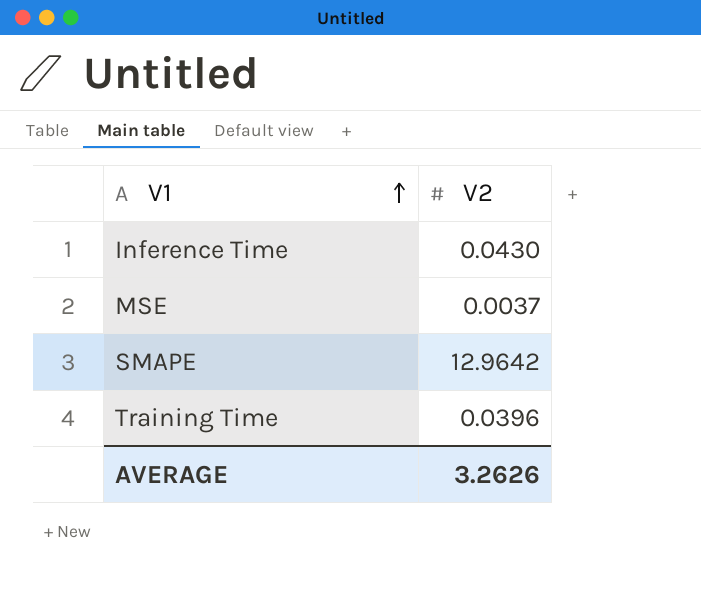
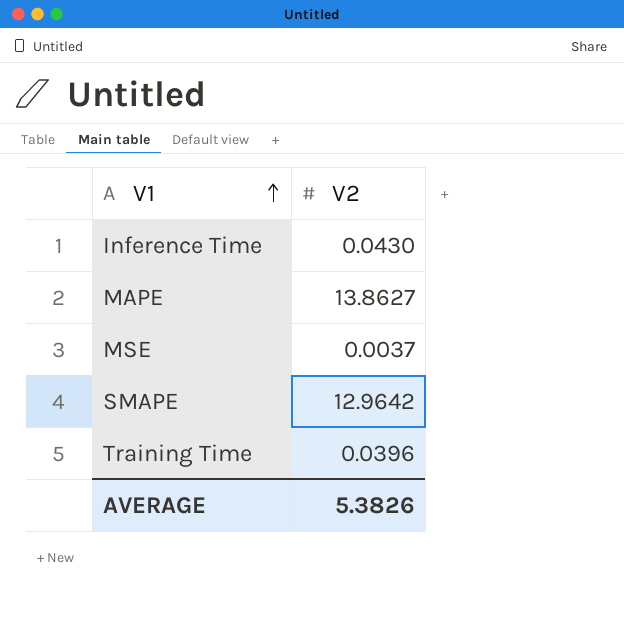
row MAPE: none -> 13.8627
AVERAGE | V2: 3.2626 -> 5.3826

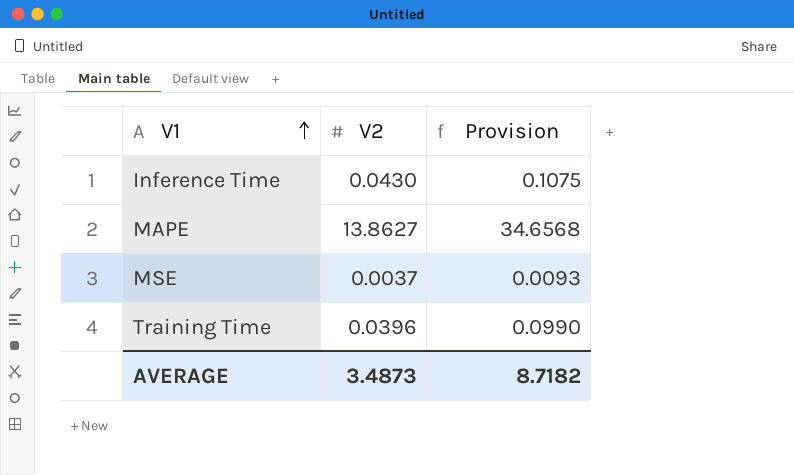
column Provision | formula: none -> [V2] * 2.5
row SMAPE: 12.9642 -> none
AVERAGE | V2: 5.3826 -> 3.4873

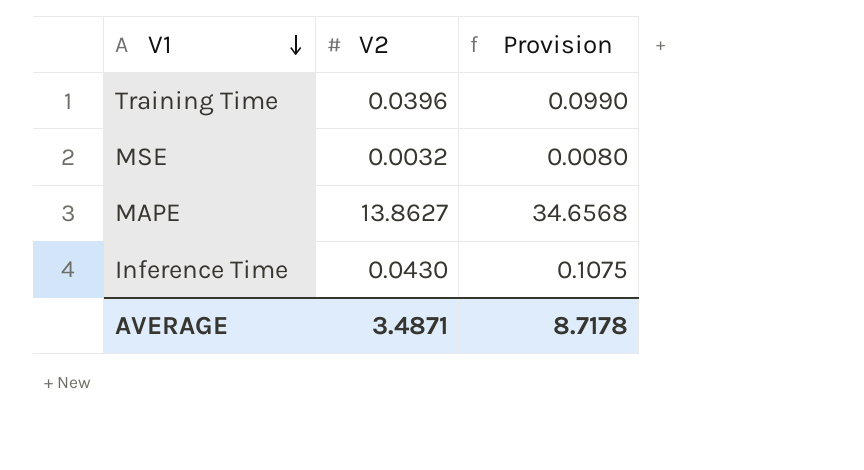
row order: V1 ascending -> V1 descending
MSE | V2: 0.0037 -> 0.0032
MSE | Provision: 0.0093 -> 0.0080
AVERAGE | V2: 3.4873 -> 3.4871
AVERAGE | Provision: 8.7182 -> 8.7178

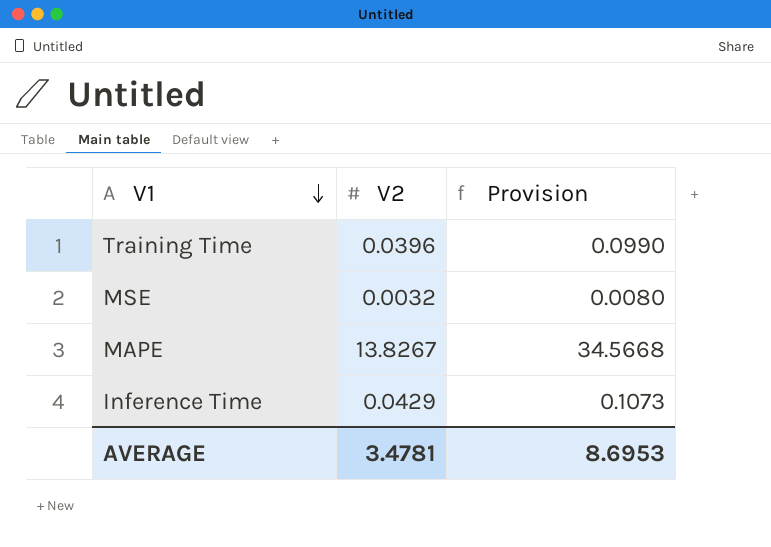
MAPE | V2: 13.8627 -> 13.8267
MAPE | Provision: 34.6568 -> 34.5668
Inference Time | V2: 0.0430 -> 0.0429
Inference Time | Provision: 0.1075 -> 0.1073
AVERAGE | V2: 3.4871 -> 3.4781
AVERAGE | Provision: 8.7178 -> 8.6953

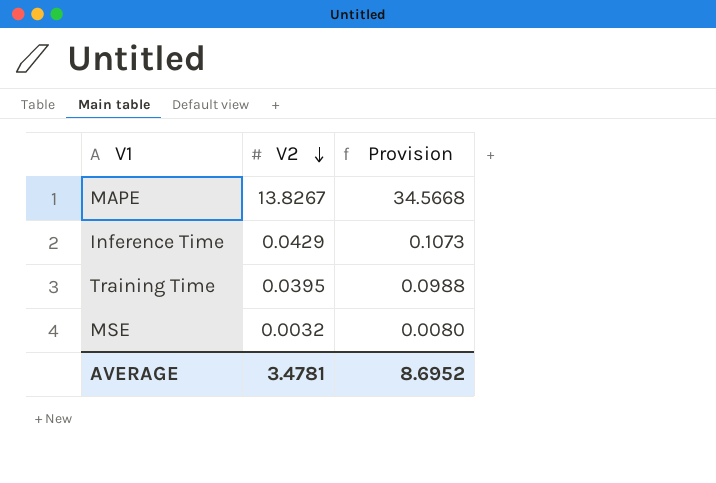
row order: V1 descending -> V2 descending
Training Time | V2: 0.0396 -> 0.0395
Training Time | Provision: 0.0990 -> 0.0988
AVERAGE | Provision: 8.6953 -> 8.6952

